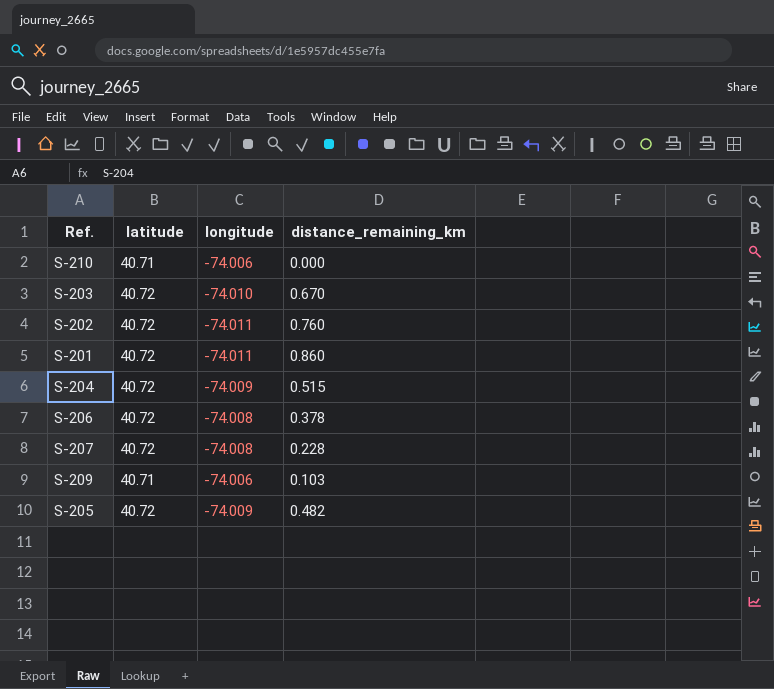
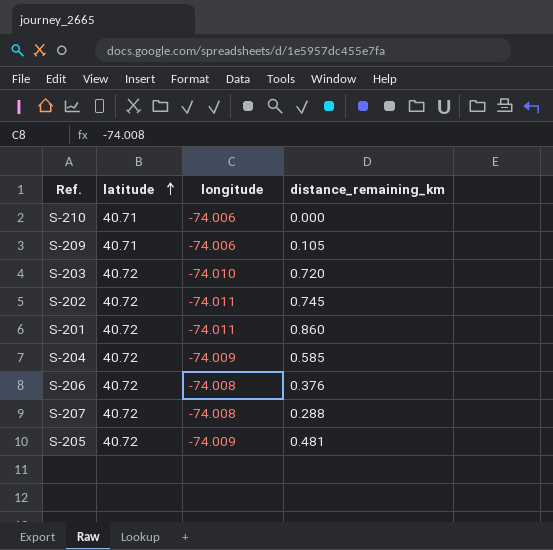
row order: none -> latitude ascending
S-209 | distance_remaining_km: 0.103 -> 0.105
S-203 | distance_remaining_km: 0.670 -> 0.720
S-202 | distance_remaining_km: 0.760 -> 0.745
S-204 | distance_remaining_km: 0.515 -> 0.585
S-206 | distance_remaining_km: 0.378 -> 0.376
S-207 | distance_remaining_km: 0.228 -> 0.288
S-205 | distance_remaining_km: 0.482 -> 0.481

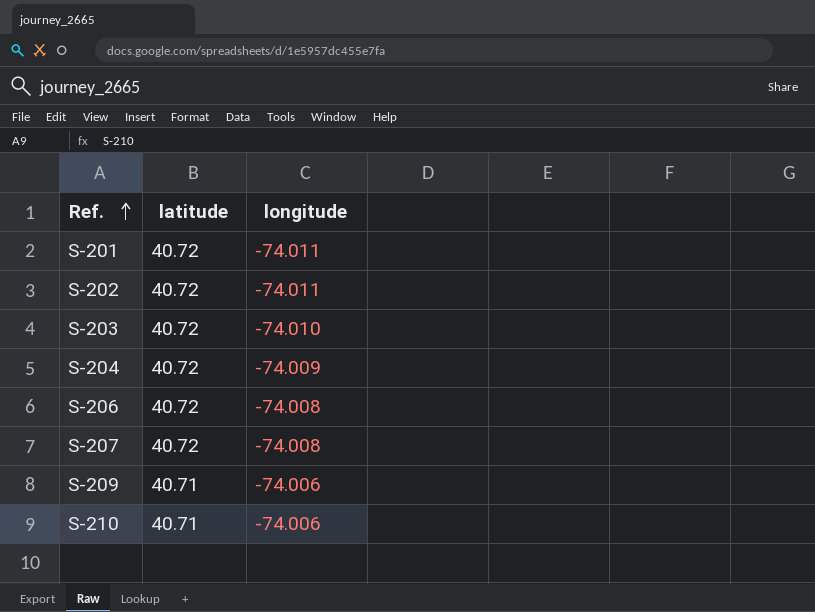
row order: latitude ascending -> Ref. ascending
column distance_remaining_km | position: 4 -> none
row S-205: 40.72 | -74.009 | 0.481 -> none

